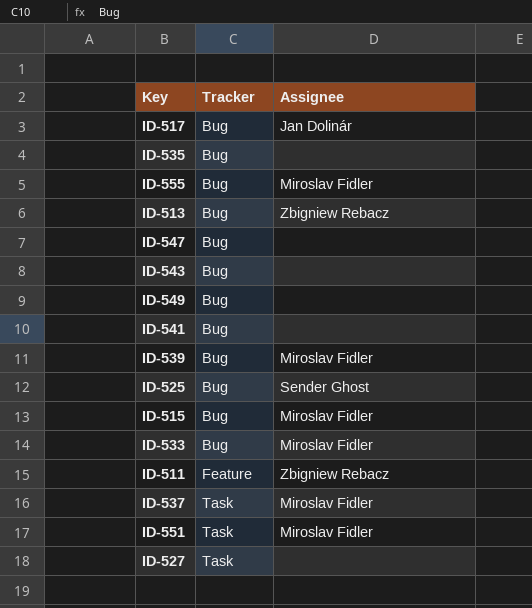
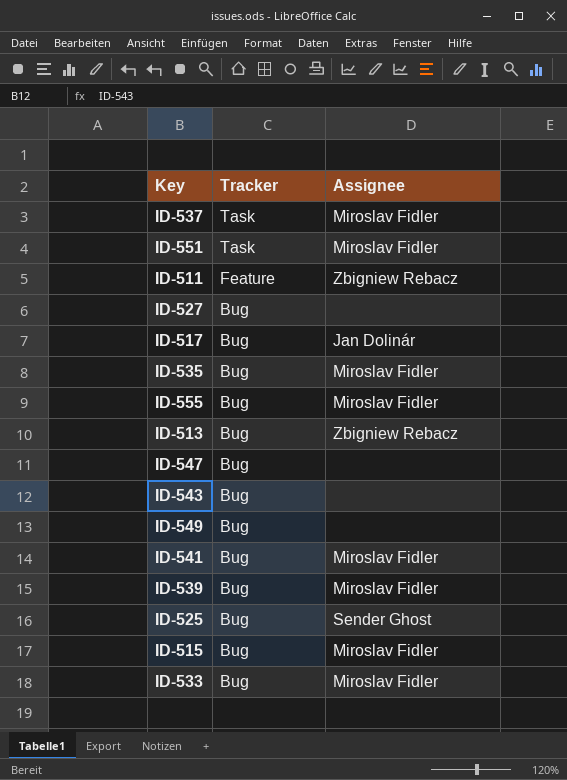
row order: Tracker ascending -> Tracker descending
ID-527 | Tracker: Task -> Bug
ID-535 | Assignee: none -> Miroslav Fidler
ID-541 | Assignee: none -> Miroslav Fidler

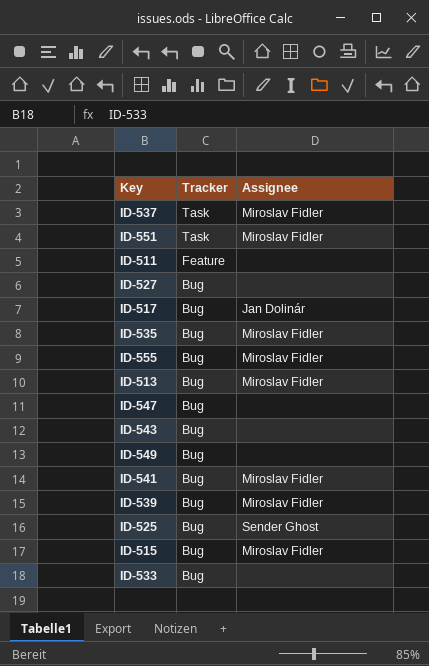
ID-511 | Assignee: Zbigniew Rebacz -> none
ID-513 | Assignee: Zbigniew Rebacz -> Miroslav Fidler
ID-533 | Assignee: Miroslav Fidler -> none

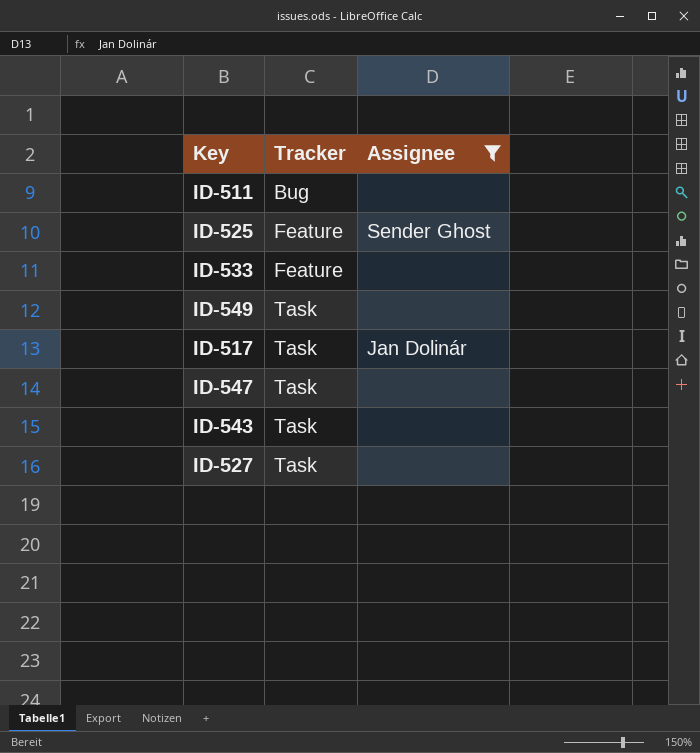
filter: none -> Assignee != Miroslav Fidler
row order: Tracker descending -> Tracker ascending
ID-511 | Tracker: Feature -> Bug
ID-525 | Tracker: Bug -> Feature
ID-533 | Tracker: Bug -> Feature
ID-549 | Tracker: Bug -> Task
ID-517 | Tracker: Bug -> Task
ID-547 | Tracker: Bug -> Task
ID-543 | Tracker: Bug -> Task
ID-527 | Tracker: Bug -> Task

